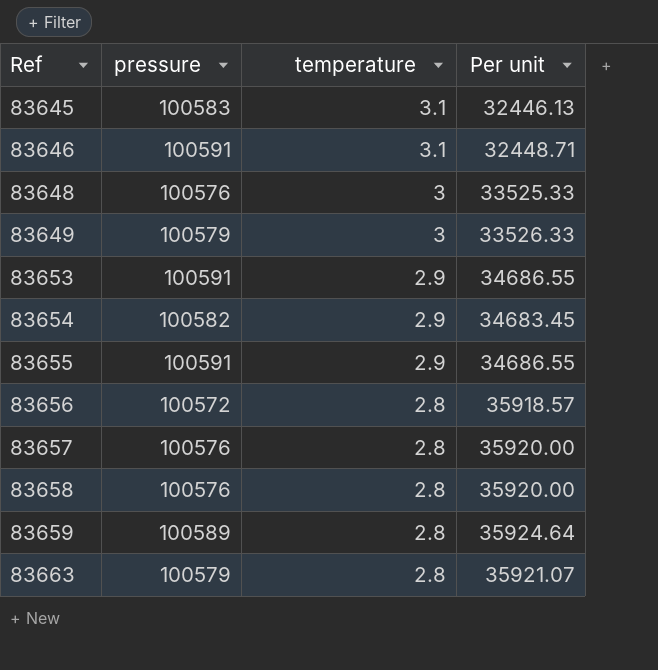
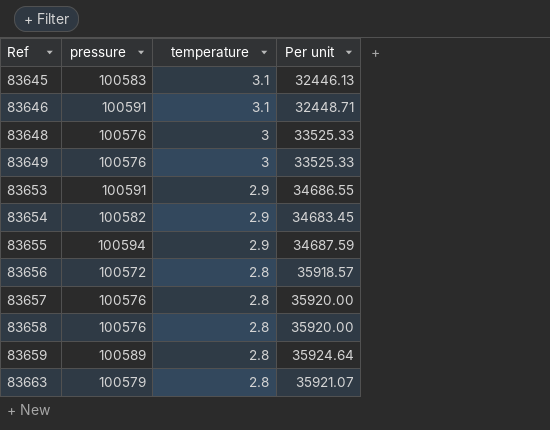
83649 | pressure: 100579 -> 100576
83649 | Per unit: 33526.33 -> 33525.33
83655 | pressure: 100591 -> 100594
83655 | Per unit: 34686.55 -> 34687.59

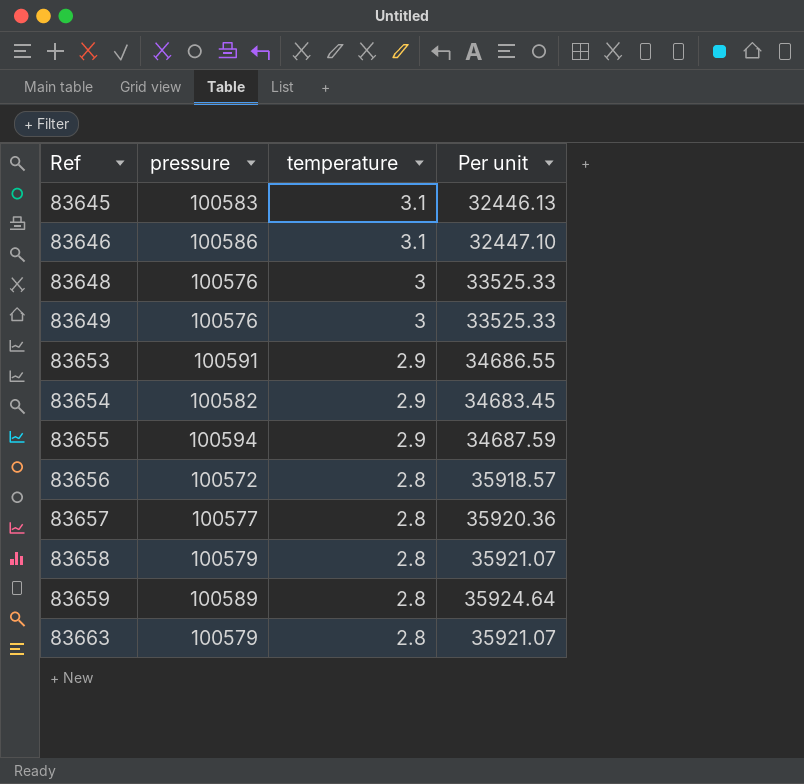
83646 | pressure: 100591 -> 100586
83646 | Per unit: 32448.71 -> 32447.10
83657 | pressure: 100576 -> 100577
83657 | Per unit: 35920.00 -> 35920.36
83658 | pressure: 100576 -> 100579
83658 | Per unit: 35920.00 -> 35921.07

